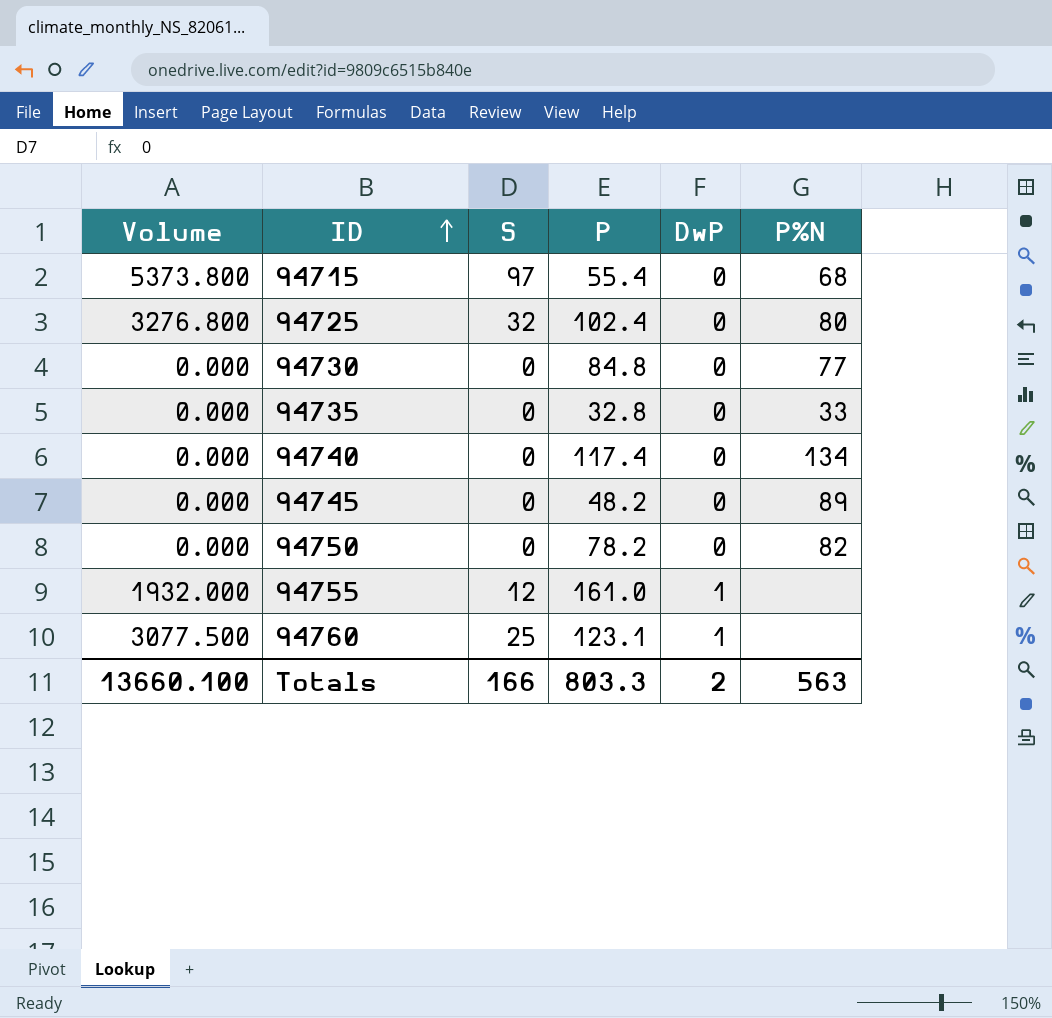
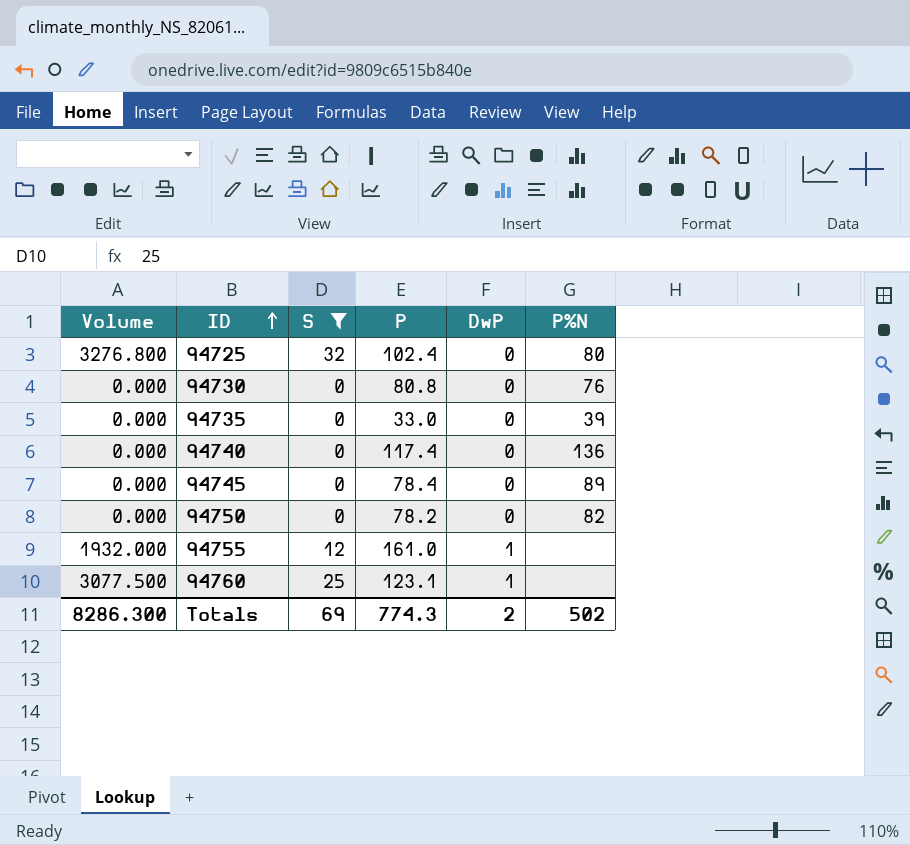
filter: none -> S != 97
94730 | P: 84.8 -> 80.8
94730 | P%N: 77 -> 76
94735 | P: 32.8 -> 33.0
94735 | P%N: 33 -> 39
94740 | P%N: 134 -> 136
94745 | P: 48.2 -> 78.4
Totals | Volume: 13660.100 -> 8286.300
Totals | S: 166 -> 69
Totals | P: 803.3 -> 774.3
Totals | P%N: 563 -> 502

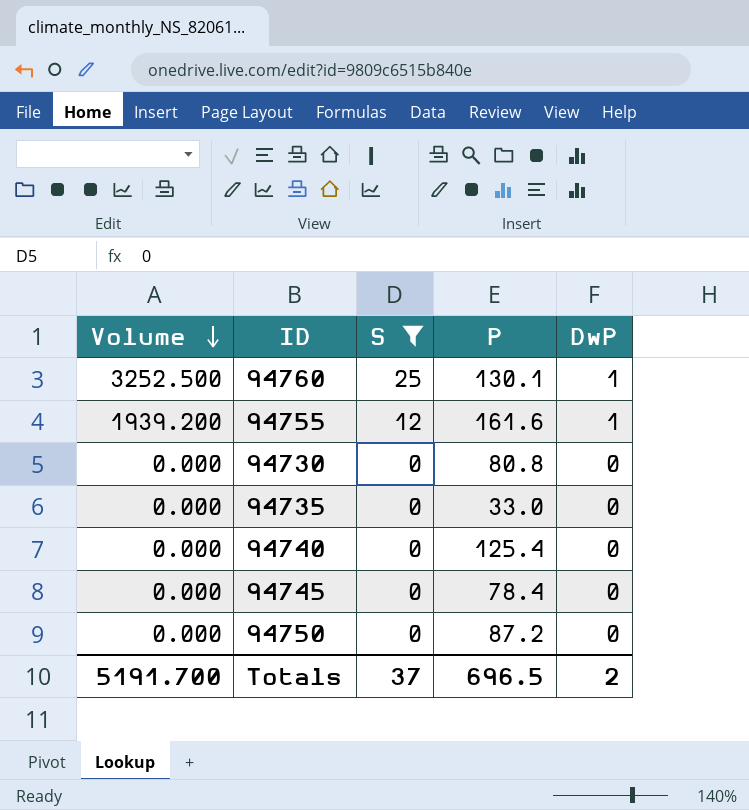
row order: ID ascending -> Volume descending
column P%N | position: 6 -> none
row 94725: 3276.800 | 32 | 102.4 | 0 | 80 -> none
94760 | Volume: 3077.500 -> 3252.500
94760 | P: 123.1 -> 130.1
94755 | Volume: 1932.000 -> 1939.200
94755 | P: 161.0 -> 161.6
94740 | P: 117.4 -> 125.4
94750 | P: 78.2 -> 87.2
Totals | Volume: 8286.300 -> 5191.700
Totals | S: 69 -> 37
Totals | P: 774.3 -> 696.5

